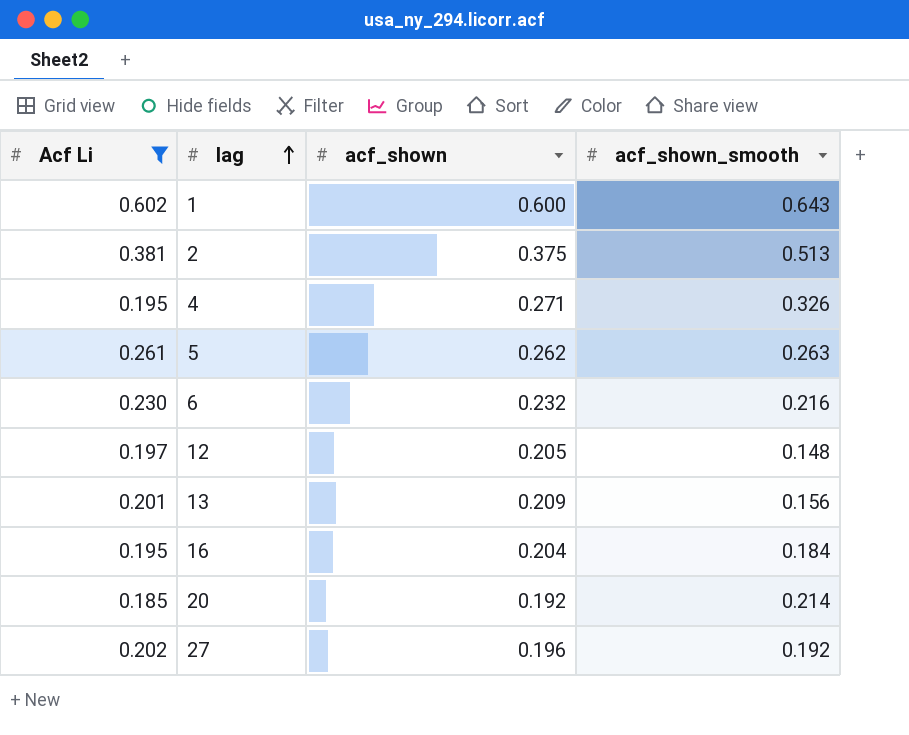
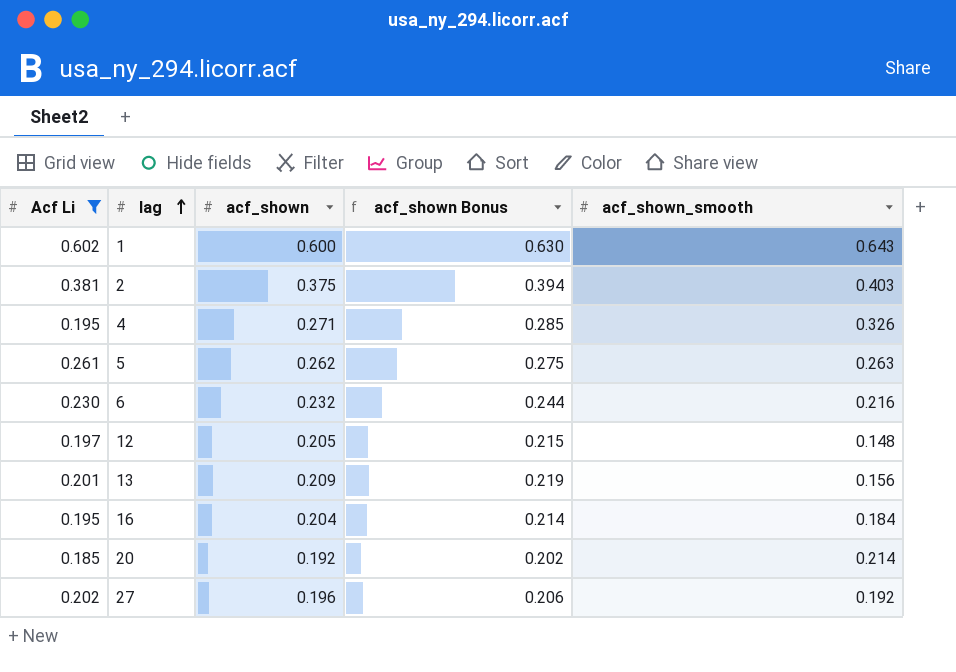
column acf_shown Bonus | formula: none -> [acf_shown] * 1.05
2 | acf_shown_smooth: 0.513 -> 0.403

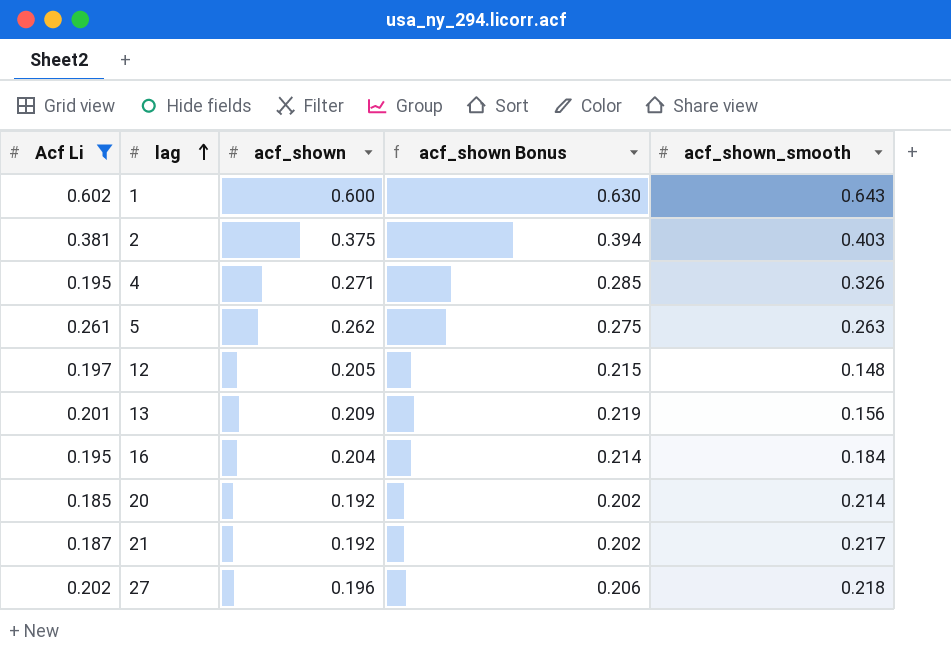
row 6: 0.230 | 0.232 | 0.244 | 0.216 -> none
row 21: none -> 0.187 | 0.192 | 0.202 | 0.217
27 | acf_shown_smooth: 0.192 -> 0.218

